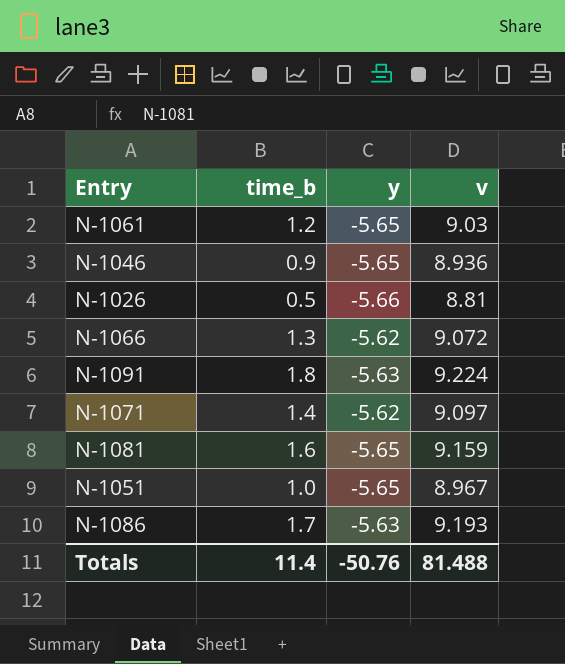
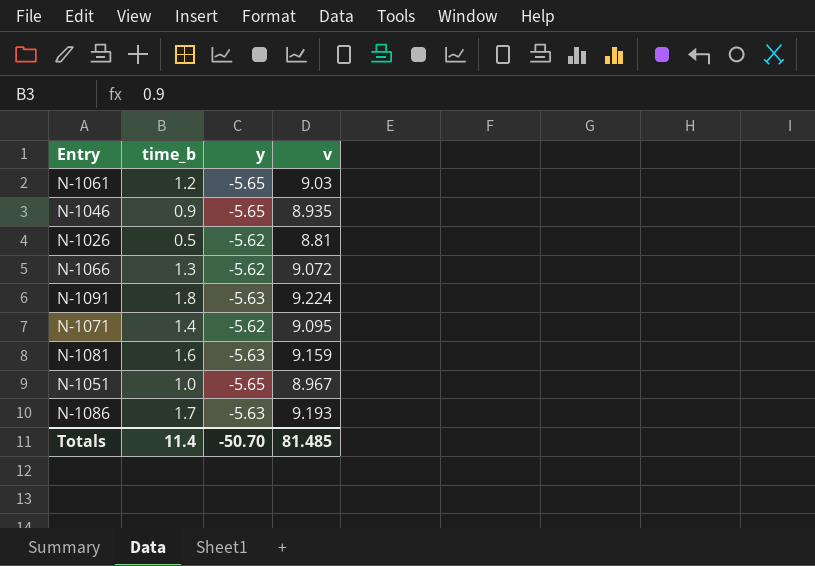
N-1046 | v: 8.936 -> 8.935
N-1026 | y: -5.66 -> -5.62
N-1071 | v: 9.097 -> 9.095
N-1081 | y: -5.65 -> -5.63
Totals | y: -50.76 -> -50.70
Totals | v: 81.488 -> 81.485

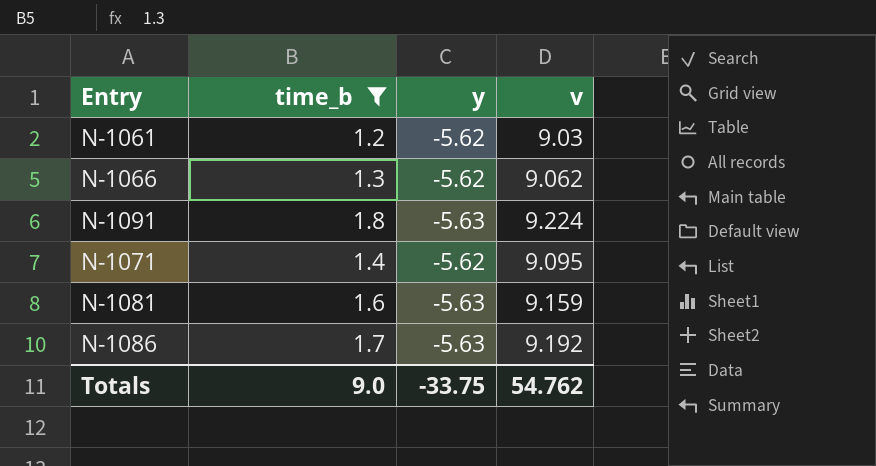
filter: none -> time_b >= 1.2
N-1061 | y: -5.65 -> -5.62
N-1066 | v: 9.072 -> 9.062
N-1086 | v: 9.193 -> 9.192
Totals | time_b: 11.4 -> 9.0
Totals | y: -50.70 -> -33.75
Totals | v: 81.485 -> 54.762

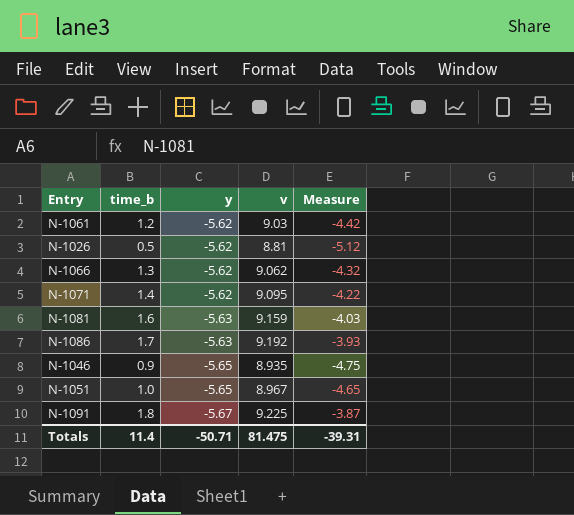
filter: time_b >= 1.2 -> none
row order: none -> y descending
column Measure | formula: none -> [time_b] + [y]
N-1091 | y: -5.63 -> -5.67
N-1091 | v: 9.224 -> 9.225
Totals | time_b: 9.0 -> 11.4
Totals | y: -33.75 -> -50.71
Totals | v: 54.762 -> 81.475

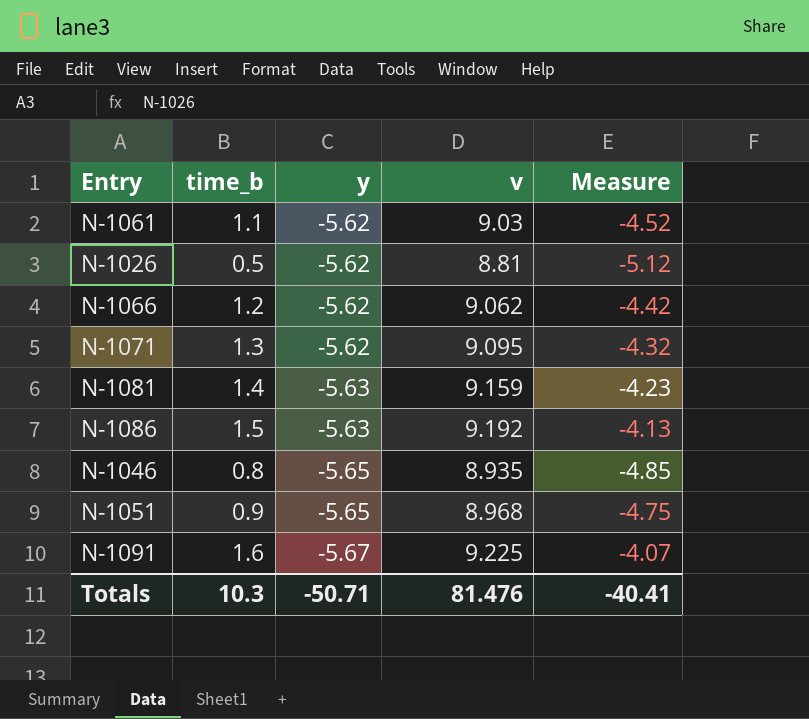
N-1061 | time_b: 1.2 -> 1.1
N-1061 | Measure: -4.42 -> -4.52
N-1066 | time_b: 1.3 -> 1.2
N-1066 | Measure: -4.32 -> -4.42
N-1071 | time_b: 1.4 -> 1.3
N-1071 | Measure: -4.22 -> -4.32
N-1081 | time_b: 1.6 -> 1.4
N-1081 | Measure: -4.03 -> -4.23
N-1086 | time_b: 1.7 -> 1.5
N-1086 | Measure: -3.93 -> -4.13
N-1046 | time_b: 0.9 -> 0.8
N-1046 | Measure: -4.75 -> -4.85
N-1051 | time_b: 1.0 -> 0.9
N-1051 | v: 8.967 -> 8.968
N-1051 | Measure: -4.65 -> -4.75
N-1091 | time_b: 1.8 -> 1.6
N-1091 | Measure: -3.87 -> -4.07
Totals | time_b: 11.4 -> 10.3
Totals | v: 81.475 -> 81.476
Totals | Measure: -39.31 -> -40.41

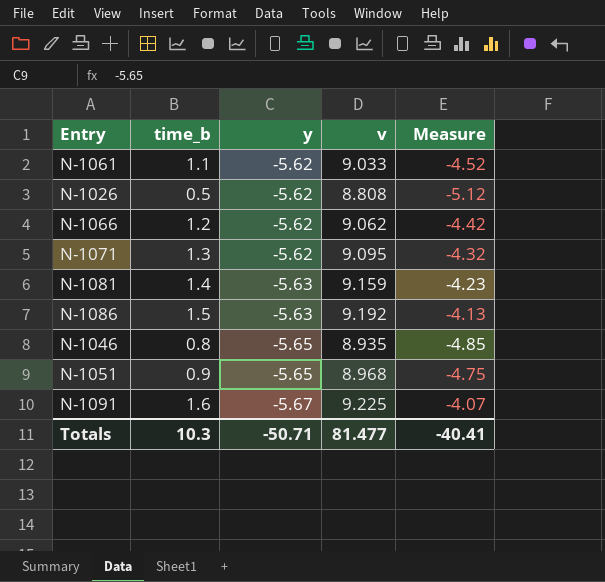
N-1061 | v: 9.03 -> 9.033
N-1026 | v: 8.81 -> 8.808
Totals | v: 81.476 -> 81.477

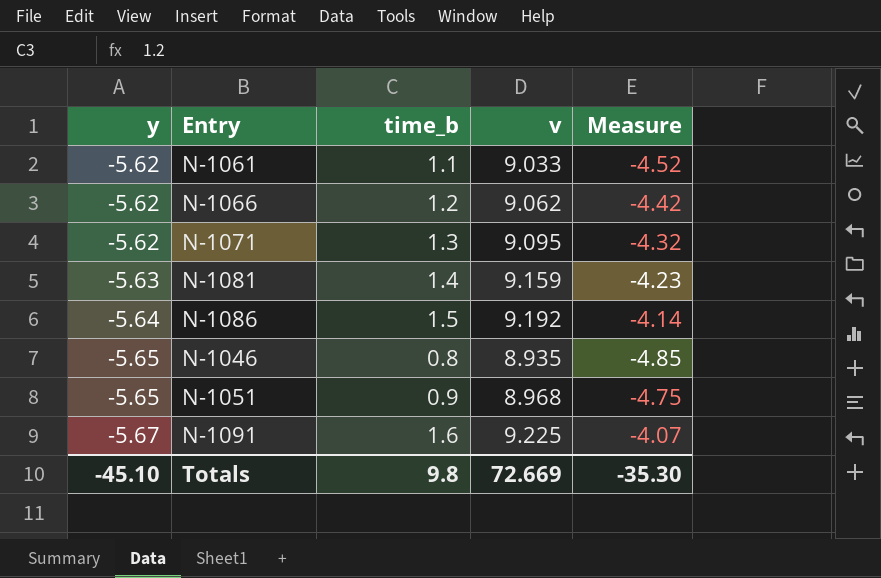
column y | position: 3 -> 1
row N-1026: 0.5 | -5.62 | 8.808 | -5.12 -> none
N-1086 | y: -5.63 -> -5.64
N-1086 | Measure: -4.13 -> -4.14
Totals | y: -50.71 -> -45.10
Totals | time_b: 10.3 -> 9.8
Totals | v: 81.477 -> 72.669
Totals | Measure: -40.41 -> -35.30

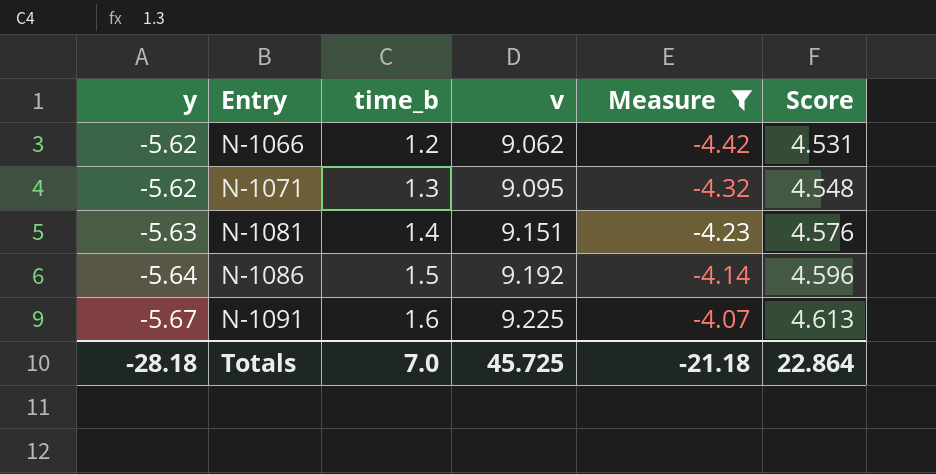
filter: none -> Measure >= -4.42
column Score | formula: none -> [v] * 0.5
N-1081 | v: 9.159 -> 9.151
Totals | y: -45.10 -> -28.18
Totals | time_b: 9.8 -> 7.0
Totals | v: 72.669 -> 45.725
Totals | Measure: -35.30 -> -21.18

